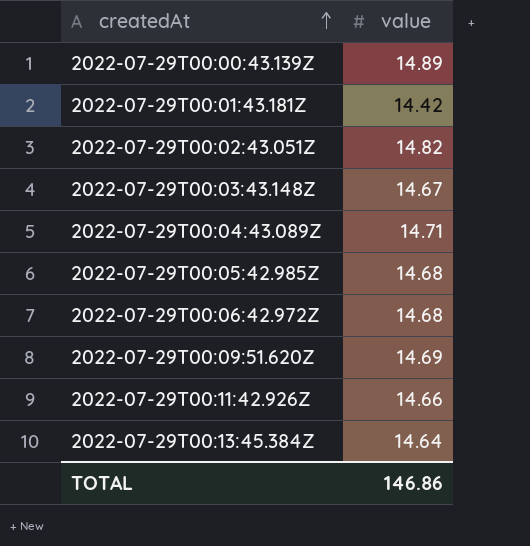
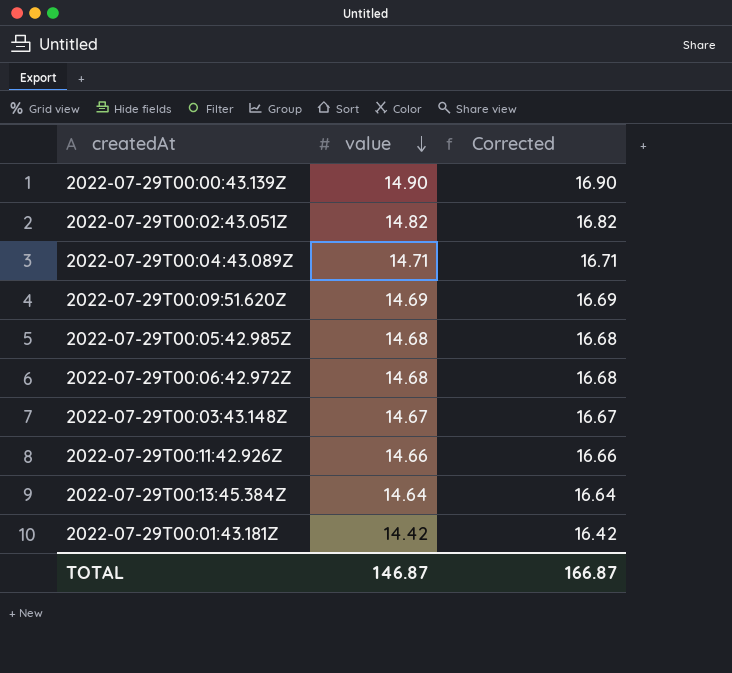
row order: createdAt ascending -> value descending
column Corrected | formula: none -> [value] + 2
2022-07-29T00:00:43.139Z | value: 14.89 -> 14.90
TOTAL | value: 146.86 -> 146.87

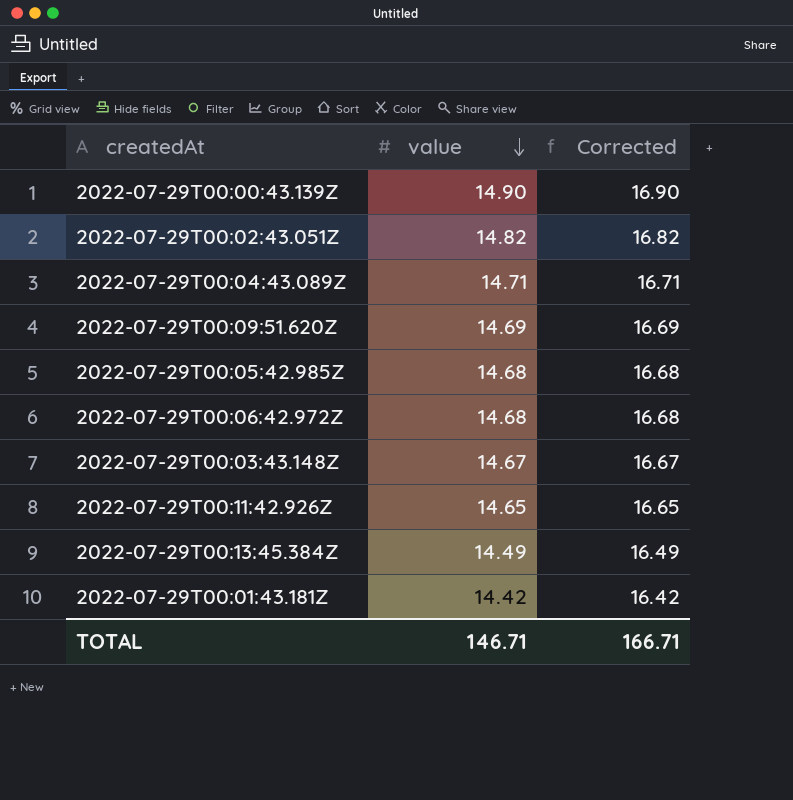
2022-07-29T00:11:42.926Z | value: 14.66 -> 14.65
2022-07-29T00:11:42.926Z | Corrected: 16.66 -> 16.65
2022-07-29T00:13:45.384Z | value: 14.64 -> 14.49
2022-07-29T00:13:45.384Z | Corrected: 16.64 -> 16.49
TOTAL | value: 146.87 -> 146.71
TOTAL | Corrected: 166.87 -> 166.71

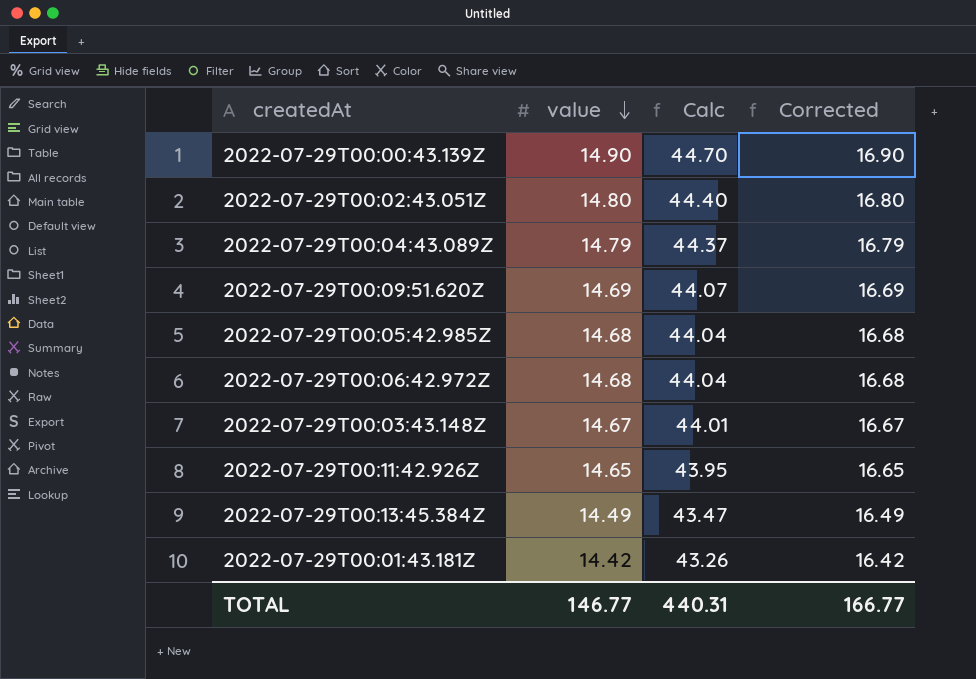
column Calc | formula: none -> [value] * 3
2022-07-29T00:02:43.051Z | value: 14.82 -> 14.80
2022-07-29T00:02:43.051Z | Corrected: 16.82 -> 16.80
2022-07-29T00:04:43.089Z | value: 14.71 -> 14.79
2022-07-29T00:04:43.089Z | Corrected: 16.71 -> 16.79
TOTAL | value: 146.71 -> 146.77
TOTAL | Corrected: 166.71 -> 166.77

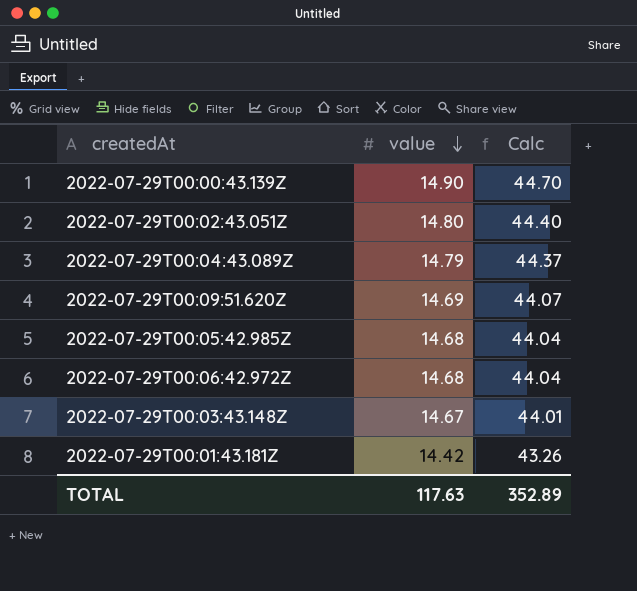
column Corrected | formula: [value] + 2 -> none
row 2022-07-29T00:11:42.926Z: 14.65 | 43.95 | 16.65 -> none
row 2022-07-29T00:13:45.384Z: 14.49 | 43.47 | 16.49 -> none
TOTAL | value: 146.77 -> 117.63
TOTAL | Calc: 440.31 -> 352.89

